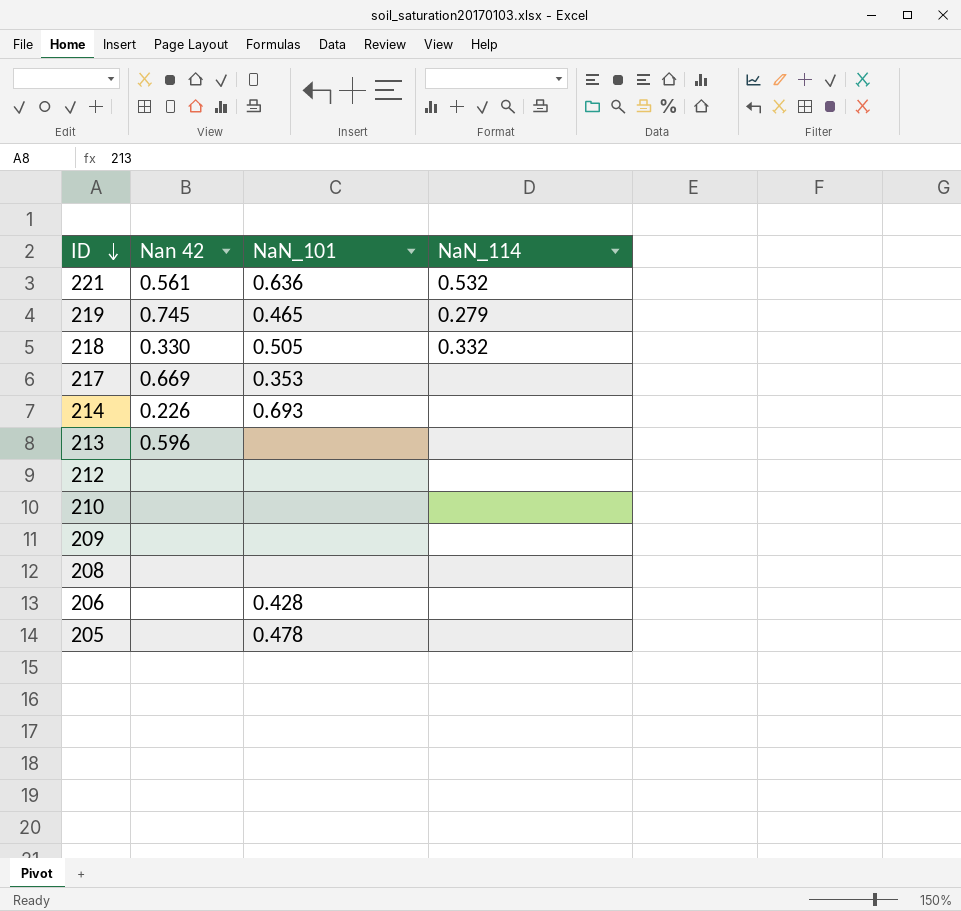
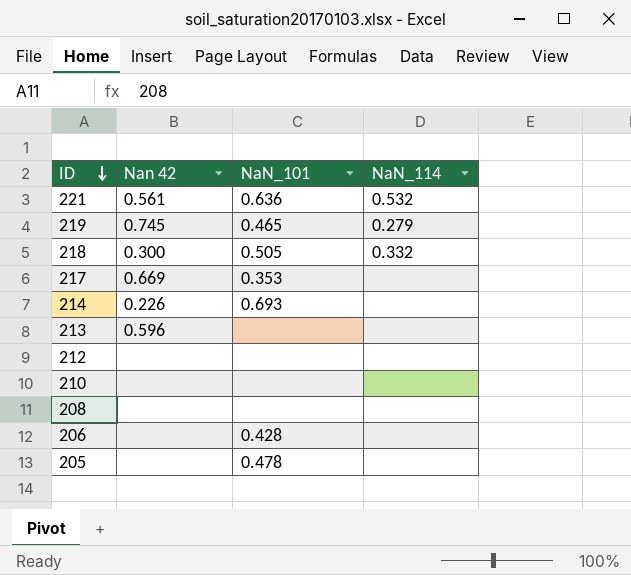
row 209: none | none | none -> none
218 | Nan 42: 0.330 -> 0.300

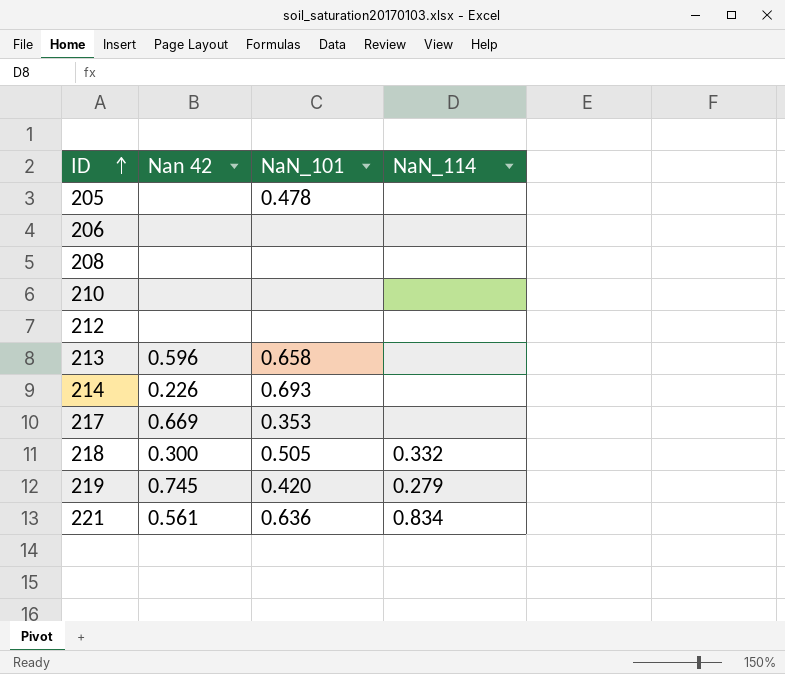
row order: ID descending -> ID ascending
206 | NaN_101: 0.428 -> none
213 | NaN_101: none -> 0.658
219 | NaN_101: 0.465 -> 0.420
221 | NaN_114: 0.532 -> 0.834

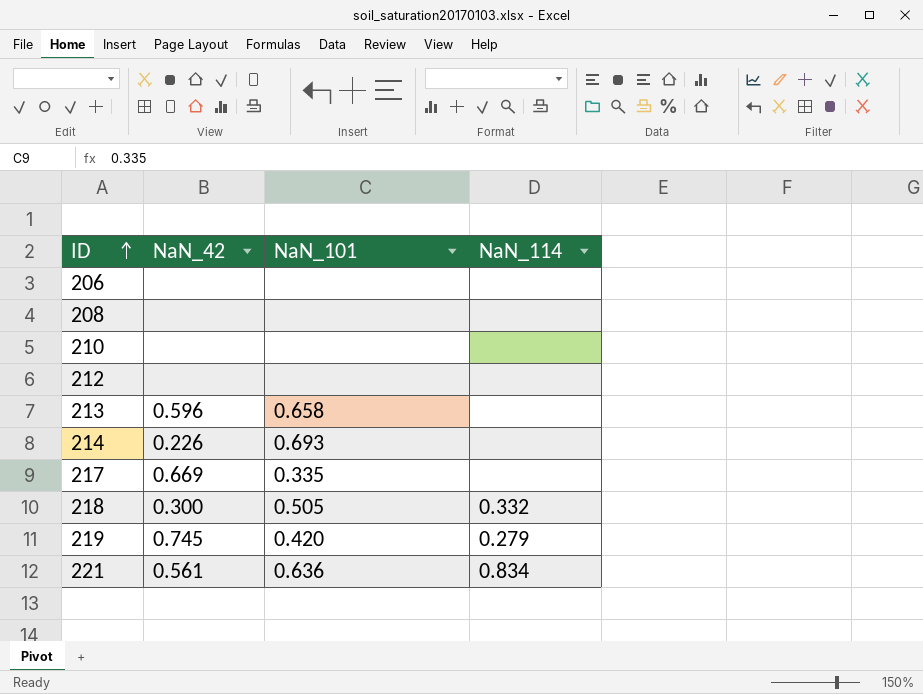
column name: Nan 42 -> NaN_42
row 205: none | 0.478 | none -> none
217 | NaN_101: 0.353 -> 0.335

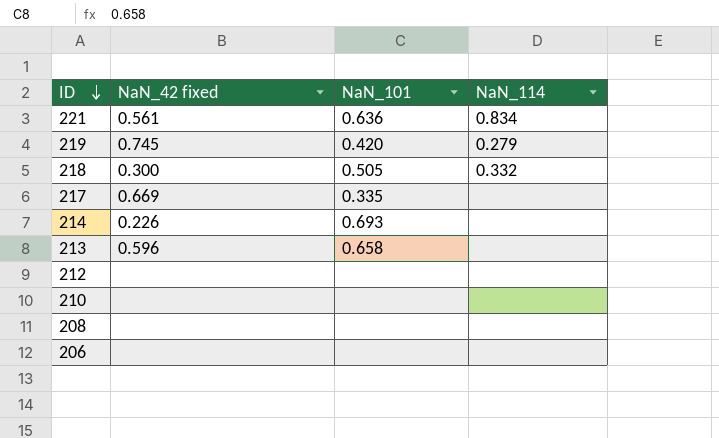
row order: ID ascending -> ID descending
column name: NaN_42 -> NaN_42 fixed

